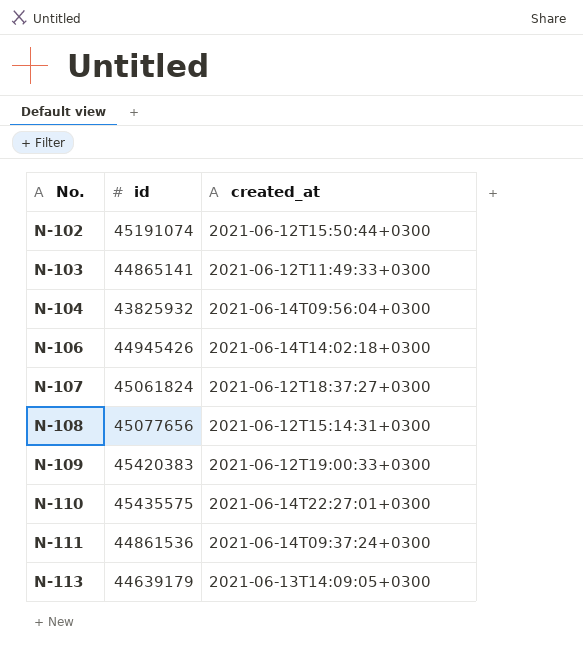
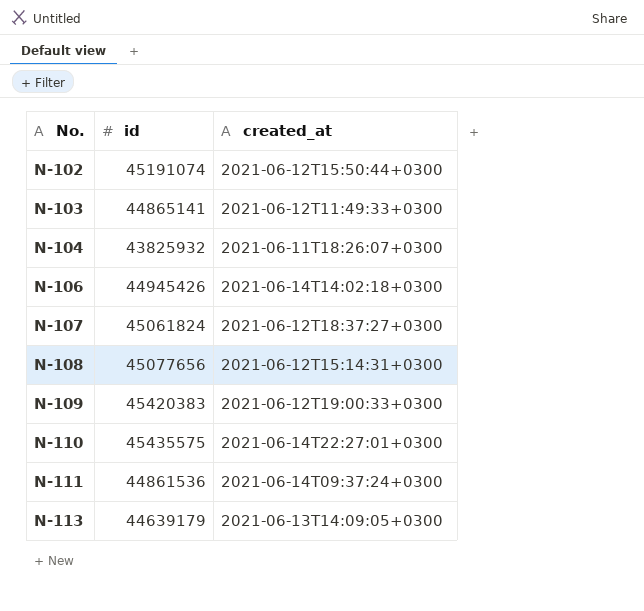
N-104 | created_at: 2021-06-14T09:56:04+0300 -> 2021-06-11T18:26:07+0300

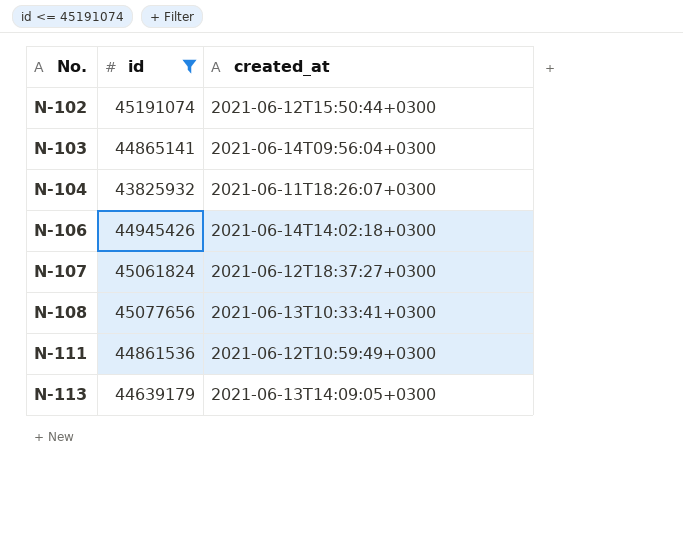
filter: none -> id <= 45191074
N-103 | created_at: 2021-06-12T11:49:33+0300 -> 2021-06-14T09:56:04+0300
N-108 | created_at: 2021-06-12T15:14:31+0300 -> 2021-06-13T10:33:41+0300
N-111 | created_at: 2021-06-14T09:37:24+0300 -> 2021-06-12T10:59:49+0300

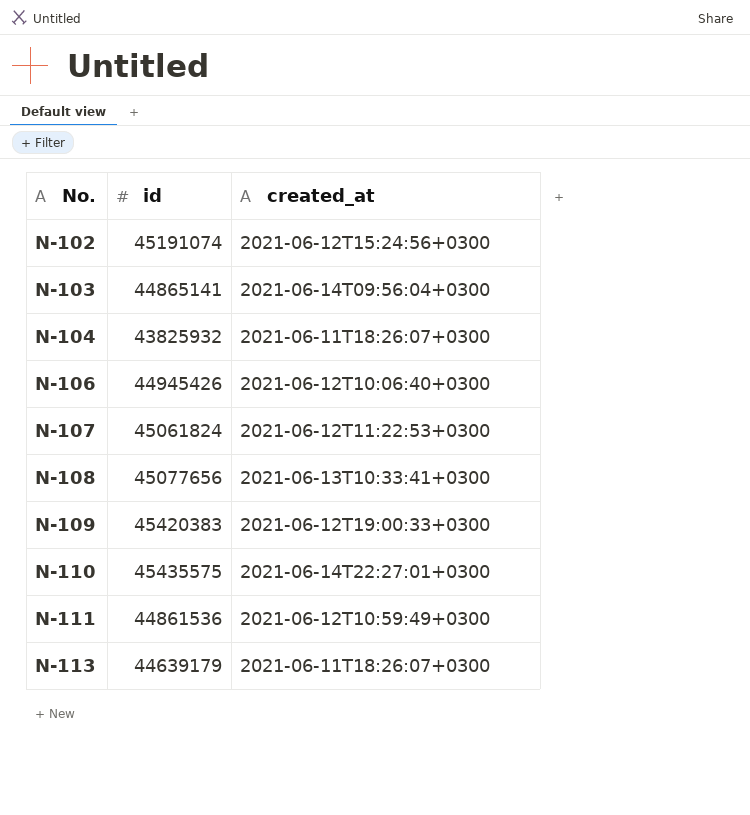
filter: id <= 45191074 -> none
N-102 | created_at: 2021-06-12T15:50:44+0300 -> 2021-06-12T15:24:56+0300
N-106 | created_at: 2021-06-14T14:02:18+0300 -> 2021-06-12T10:06:40+0300
N-107 | created_at: 2021-06-12T18:37:27+0300 -> 2021-06-12T11:22:53+0300
N-113 | created_at: 2021-06-13T14:09:05+0300 -> 2021-06-11T18:26:07+0300

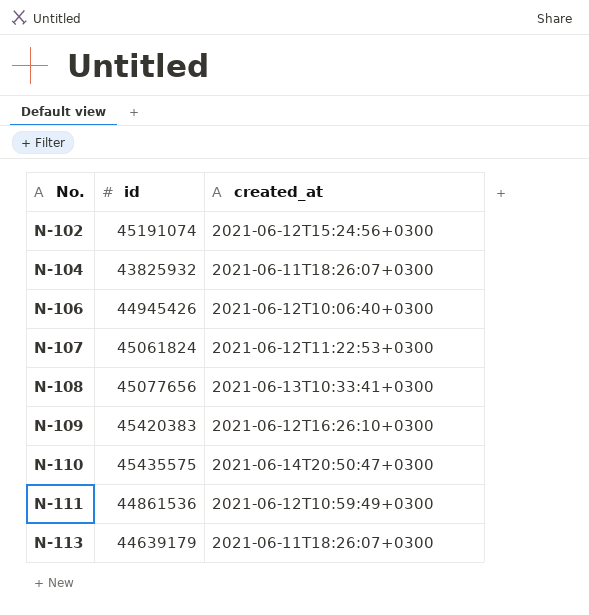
row N-103: 44865141 | 2021-06-14T09:56:04+0300 -> none
N-109 | created_at: 2021-06-12T19:00:33+0300 -> 2021-06-12T16:26:10+0300
N-110 | created_at: 2021-06-14T22:27:01+0300 -> 2021-06-14T20:50:47+0300

